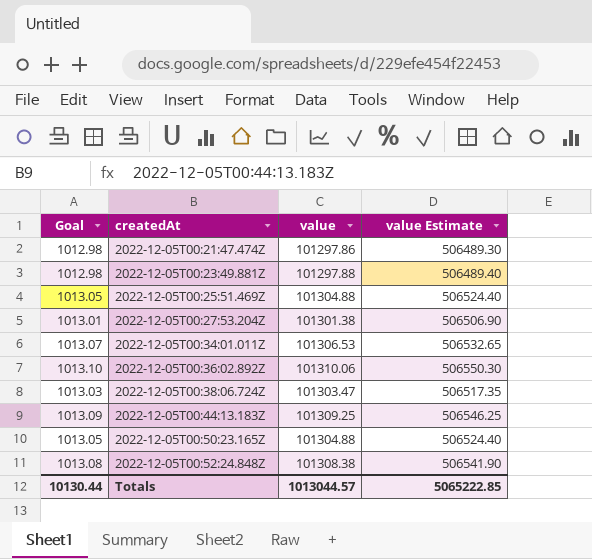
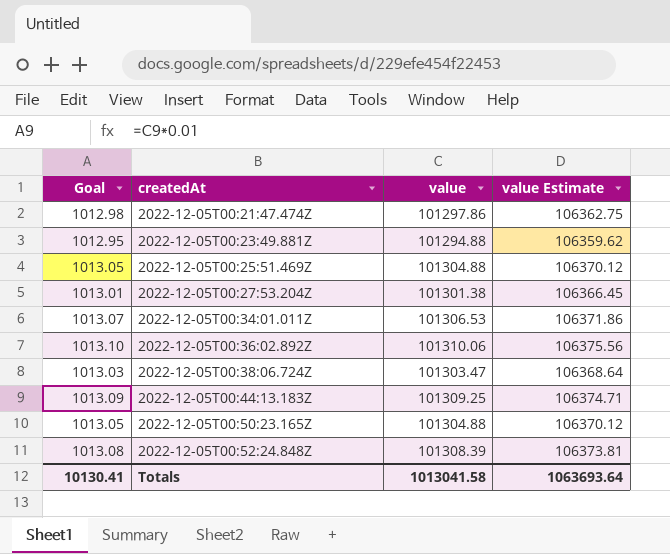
column value Estimate | formula: [value] * 5 -> [value] * 1.05
2022-12-05T00:23:49.881Z | Goal: 1012.98 -> 1012.95
2022-12-05T00:23:49.881Z | value: 101297.88 -> 101294.88
2022-12-05T00:52:24.848Z | value: 101308.38 -> 101308.39
Totals | Goal: 10130.44 -> 10130.41
Totals | value: 1013044.57 -> 1013041.58
Totals | value Estimate: 5065222.85 -> 1063693.64

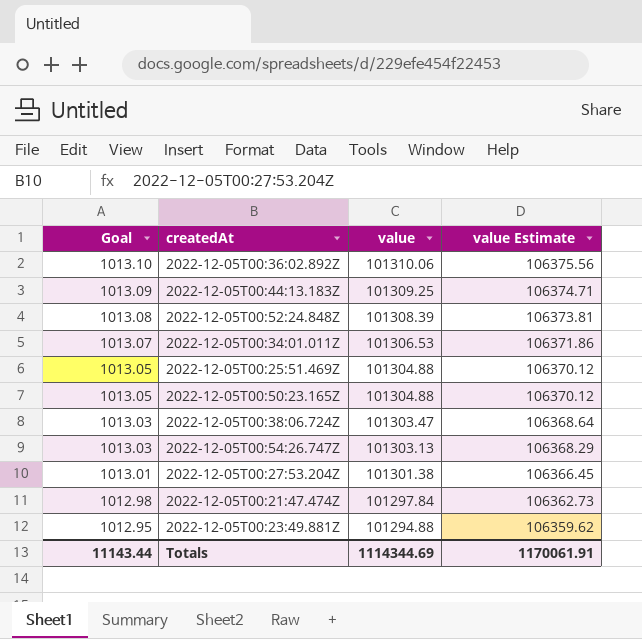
row order: createdAt ascending -> Goal descending
row 2022-12-05T00:54:26.747Z: none -> 1013.03 | 101303.13 | 106368.29
2022-12-05T00:21:47.474Z | value: 101297.86 -> 101297.84
2022-12-05T00:21:47.474Z | value Estimate: 106362.75 -> 106362.73
Totals | Goal: 10130.41 -> 11143.44
Totals | value: 1013041.58 -> 1114344.69
Totals | value Estimate: 1063693.64 -> 1170061.91

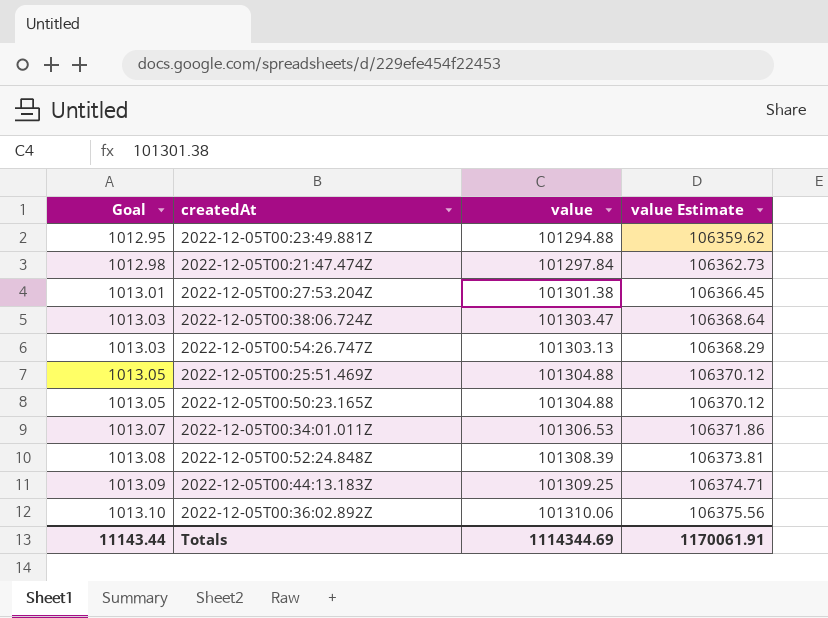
row order: Goal descending -> Goal ascending

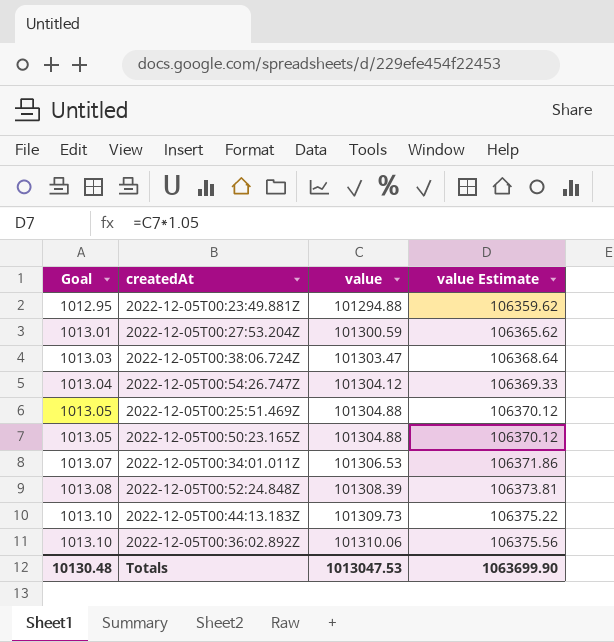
row 2022-12-05T00:21:47.474Z: 1012.98 | 101297.84 | 106362.73 -> none
2022-12-05T00:27:53.204Z | value: 101301.38 -> 101300.59
2022-12-05T00:27:53.204Z | value Estimate: 106366.45 -> 106365.62
2022-12-05T00:54:26.747Z | Goal: 1013.03 -> 1013.04
2022-12-05T00:54:26.747Z | value: 101303.13 -> 101304.12
2022-12-05T00:54:26.747Z | value Estimate: 106368.29 -> 106369.33
2022-12-05T00:44:13.183Z | Goal: 1013.09 -> 1013.10
2022-12-05T00:44:13.183Z | value: 101309.25 -> 101309.73
2022-12-05T00:44:13.183Z | value Estimate: 106374.71 -> 106375.22
Totals | Goal: 11143.44 -> 10130.48
Totals | value: 1114344.69 -> 1013047.53
Totals | value Estimate: 1170061.91 -> 1063699.90

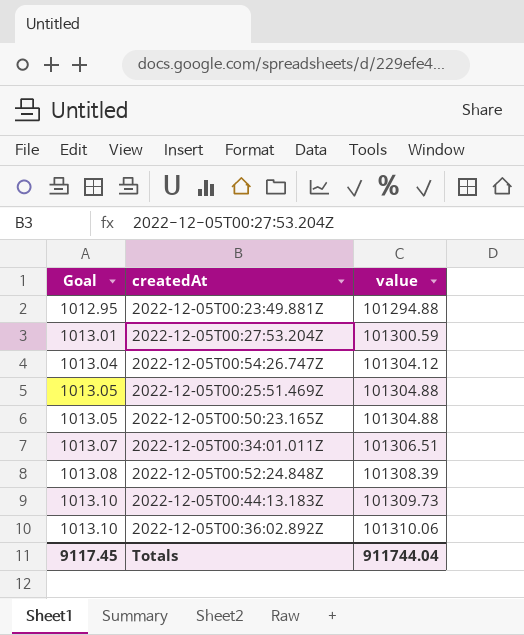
column value Estimate | formula: [value] * 1.05 -> none
row 2022-12-05T00:38:06.724Z: 1013.03 | 101303.47 | 106368.64 -> none
2022-12-05T00:34:01.011Z | value: 101306.53 -> 101306.51
Totals | Goal: 10130.48 -> 9117.45
Totals | value: 1013047.53 -> 911744.04

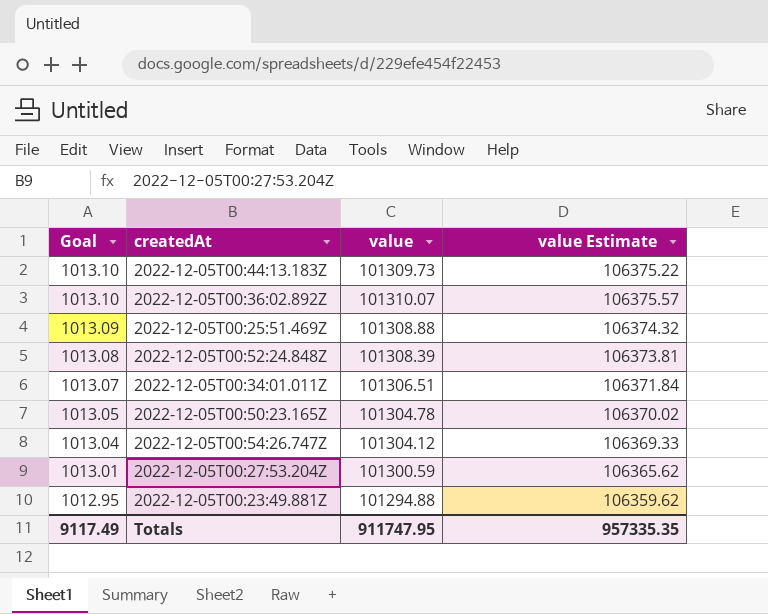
row order: Goal ascending -> Goal descending
column value Estimate | formula: none -> [value] * 1.05
2022-12-05T00:36:02.892Z | value: 101310.06 -> 101310.07
2022-12-05T00:25:51.469Z | Goal: 1013.05 -> 1013.09
2022-12-05T00:25:51.469Z | value: 101304.88 -> 101308.88
2022-12-05T00:50:23.165Z | value: 101304.88 -> 101304.78
Totals | Goal: 9117.45 -> 9117.49
Totals | value: 911744.04 -> 911747.95

